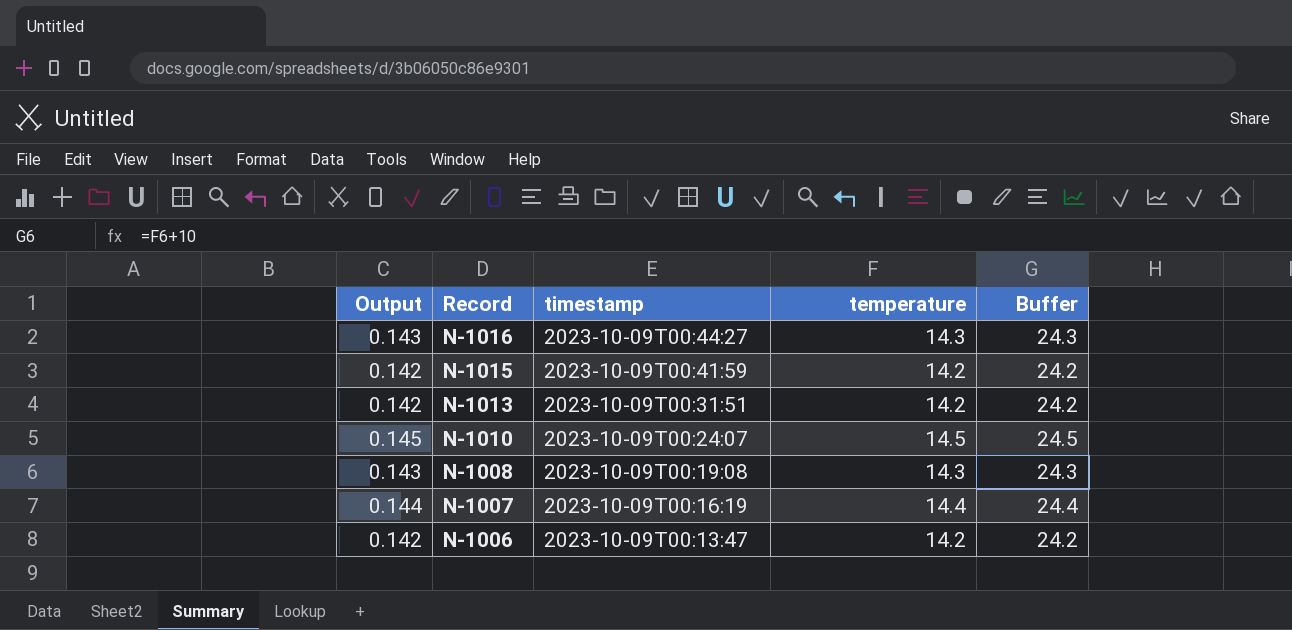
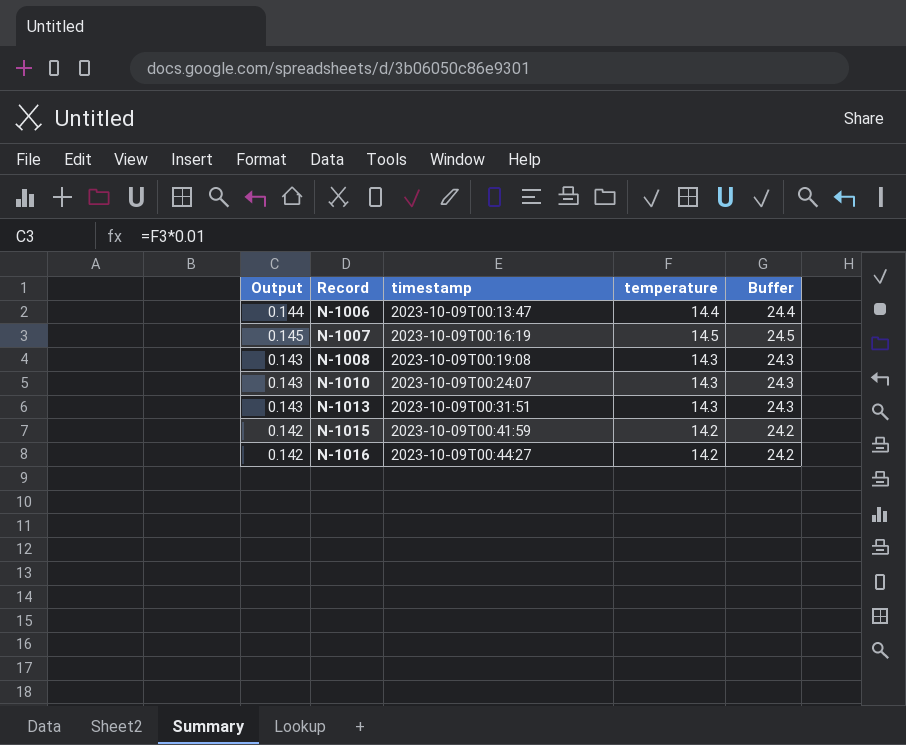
row order: Record descending -> Record ascending
N-1006 | Output: 0.142 -> 0.144
N-1006 | temperature: 14.2 -> 14.4
N-1006 | Buffer: 24.2 -> 24.4
N-1007 | Output: 0.144 -> 0.145
N-1007 | temperature: 14.4 -> 14.5
N-1007 | Buffer: 24.4 -> 24.5
N-1010 | Output: 0.145 -> 0.143
N-1010 | temperature: 14.5 -> 14.3
N-1010 | Buffer: 24.5 -> 24.3
N-1013 | Output: 0.142 -> 0.143
N-1013 | temperature: 14.2 -> 14.3
N-1013 | Buffer: 24.2 -> 24.3
N-1016 | Output: 0.143 -> 0.142
N-1016 | temperature: 14.3 -> 14.2
N-1016 | Buffer: 24.3 -> 24.2

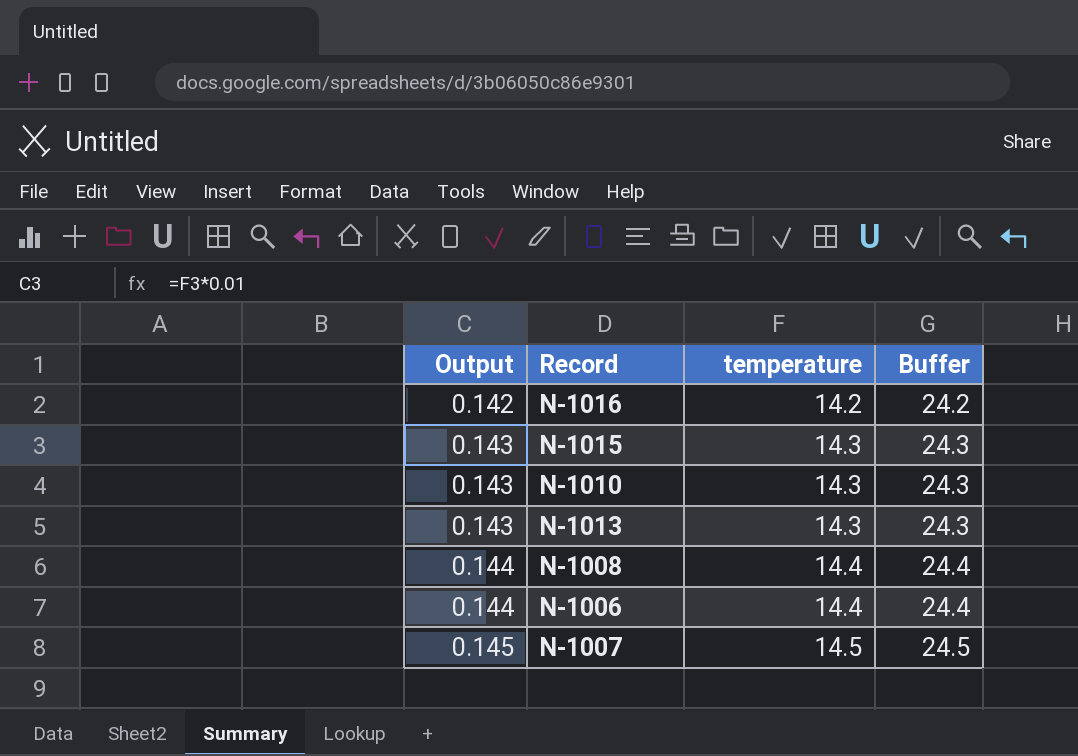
row order: Record ascending -> Output ascending
column timestamp | position: 3 -> none
N-1015 | Output: 0.142 -> 0.143
N-1015 | temperature: 14.2 -> 14.3
N-1015 | Buffer: 24.2 -> 24.3
N-1008 | Output: 0.143 -> 0.144
N-1008 | temperature: 14.3 -> 14.4
N-1008 | Buffer: 24.3 -> 24.4

